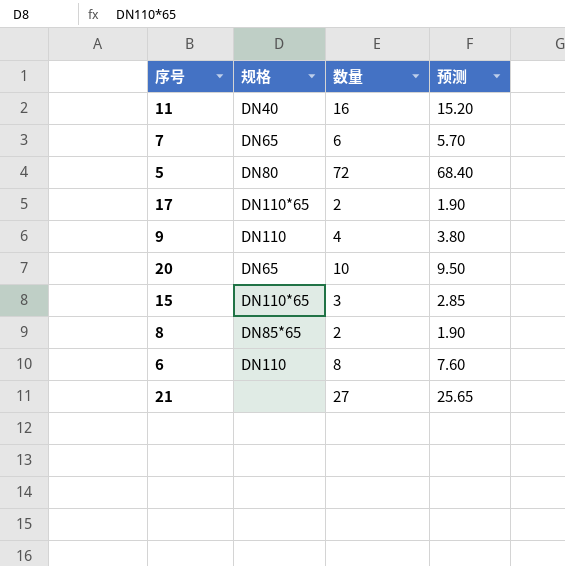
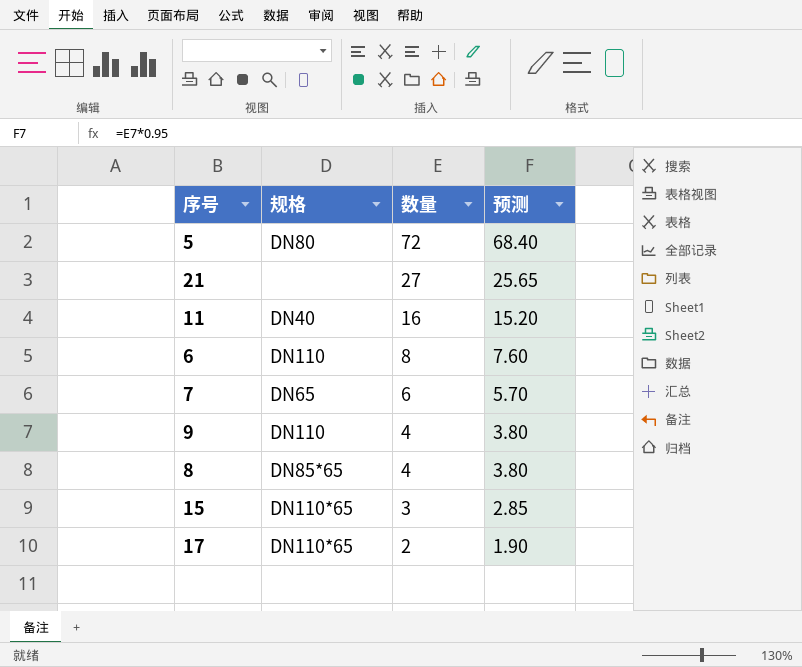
row order: none -> 数量 descending
row 20: DN65 | 10 | 9.50 -> none
8 | 数量: 2 -> 4
8 | 预测: 1.90 -> 3.80

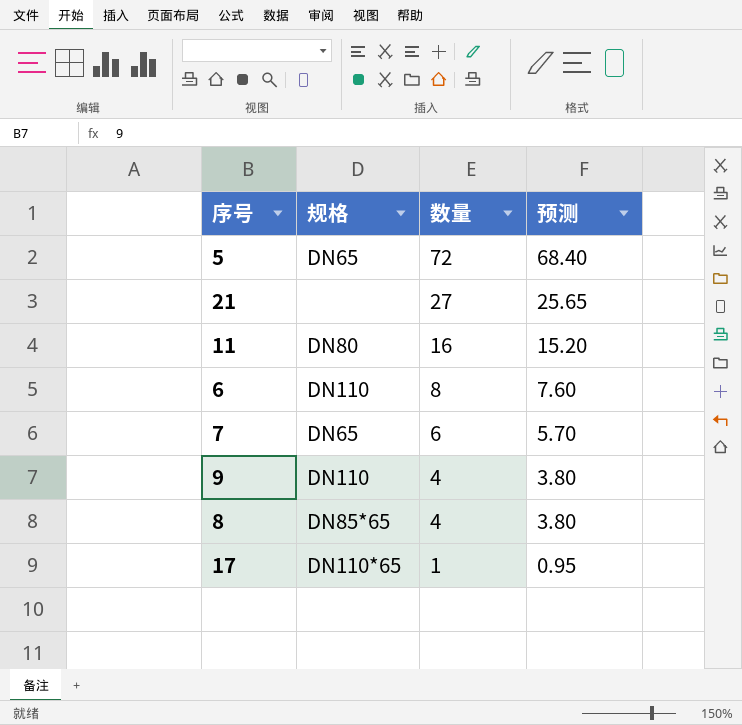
row 15: DN110*65 | 3 | 2.85 -> none
5 | 规格: DN80 -> DN65
11 | 规格: DN40 -> DN80
17 | 数量: 2 -> 1
17 | 预测: 1.90 -> 0.95

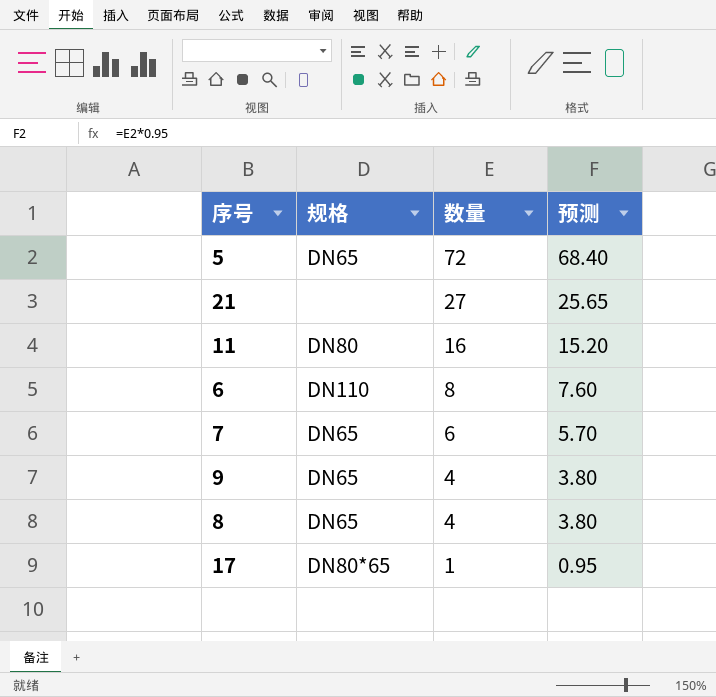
9 | 规格: DN110 -> DN65
8 | 规格: DN85*65 -> DN65
17 | 规格: DN110*65 -> DN80*65

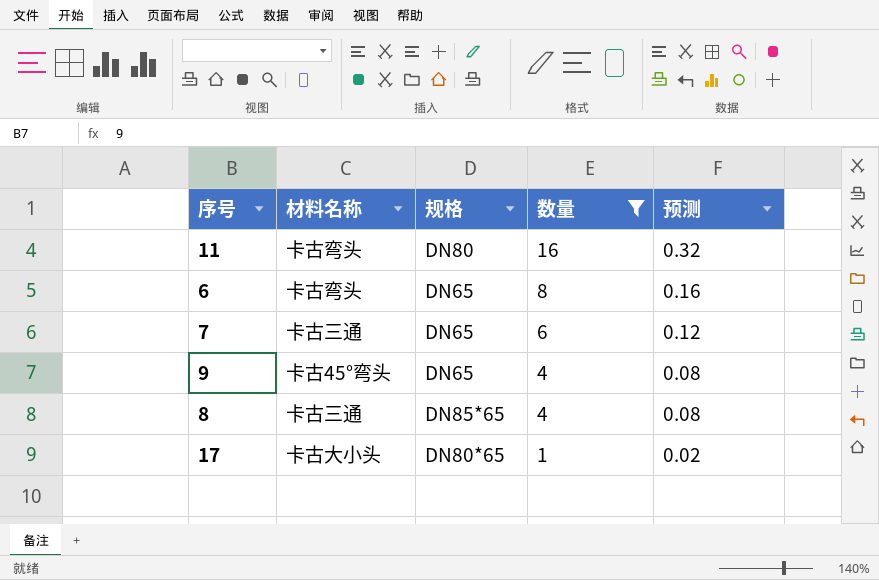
filter: none -> 数量 <= 16
column 材料名称 | position: none -> 2
column 预测 | formula: [数量] * 0.95 -> [数量] * 0.02
6 | 规格: DN110 -> DN65
8 | 规格: DN65 -> DN85*65

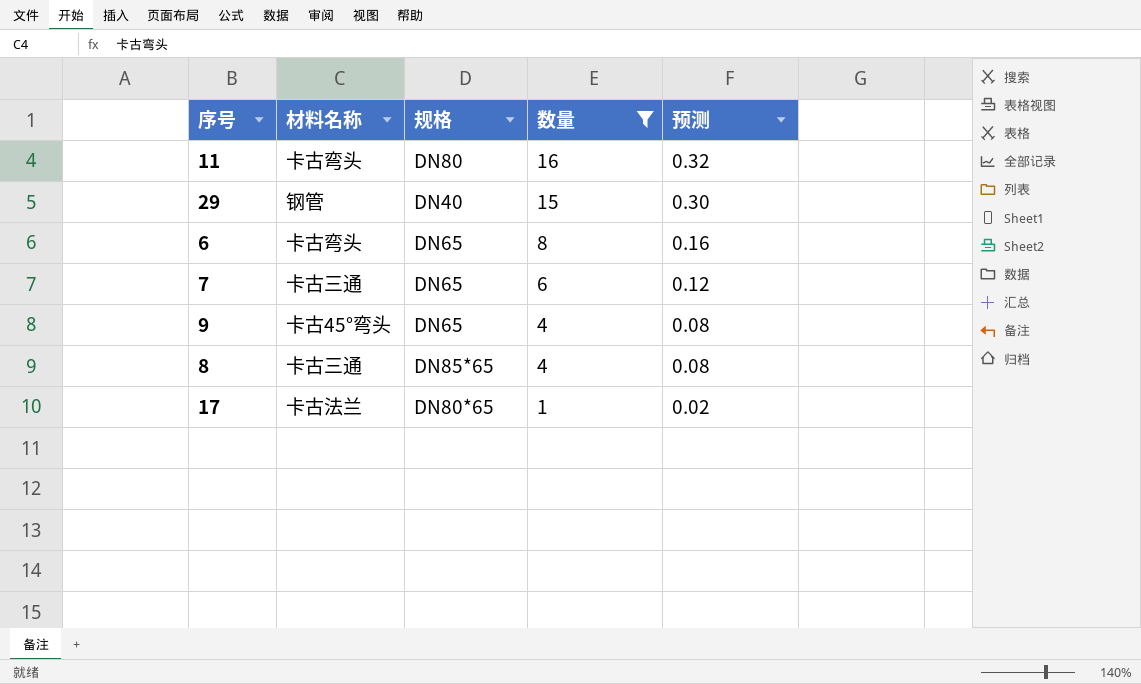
row 29: none -> 钢管 | DN40 | 15 | 0.30
17 | 材料名称: 卡古大小头 -> 卡古法兰

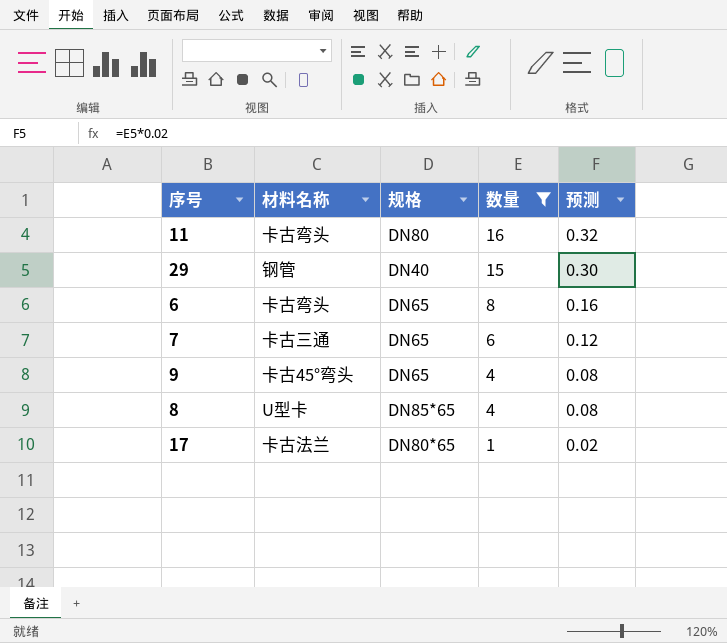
8 | 材料名称: 卡古三通 -> U型卡

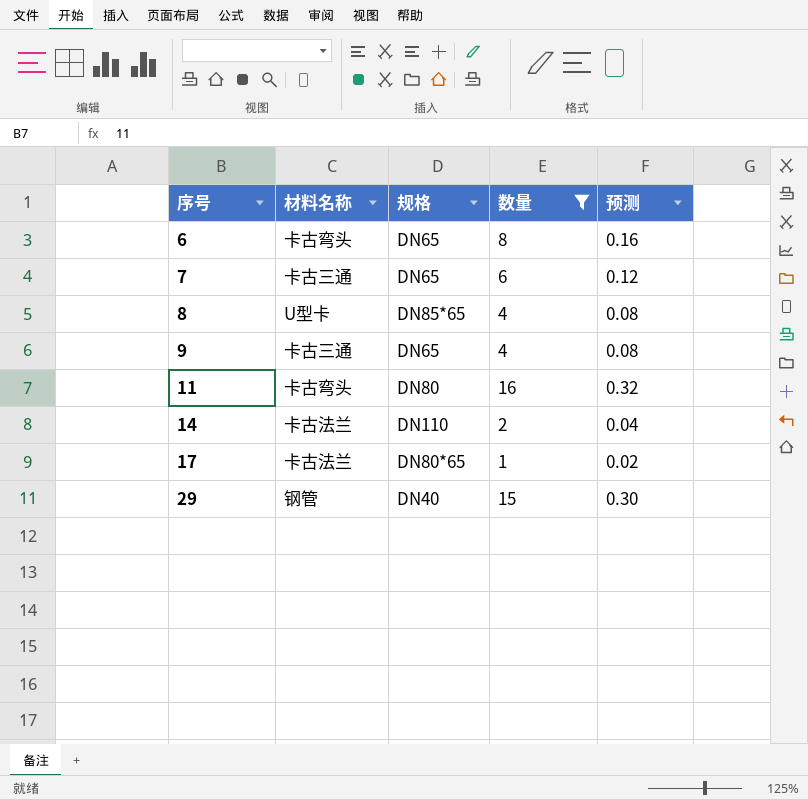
row order: 数量 descending -> 序号 ascending
9 | 材料名称: 卡古45°弯头 -> 卡古三通
row 14: none -> 卡古法兰 | DN110 | 2 | 0.04

